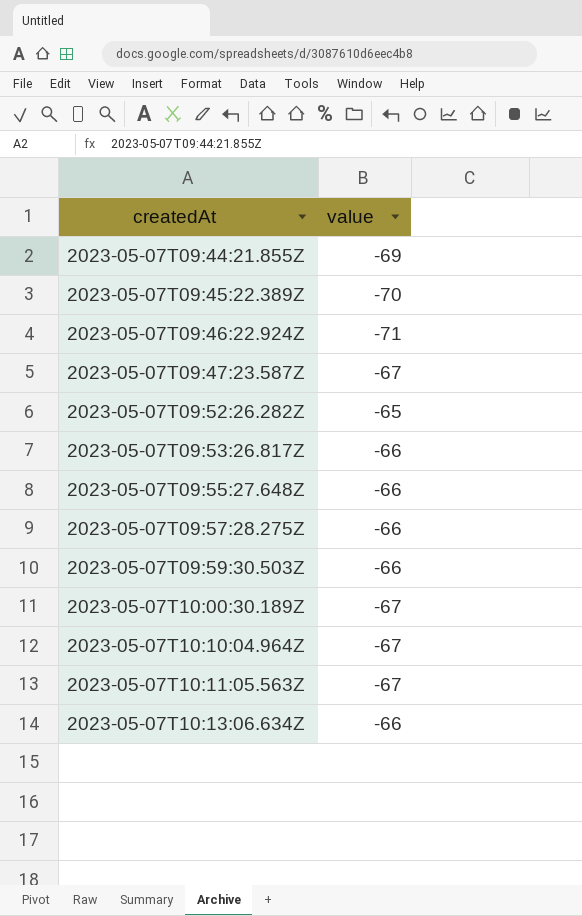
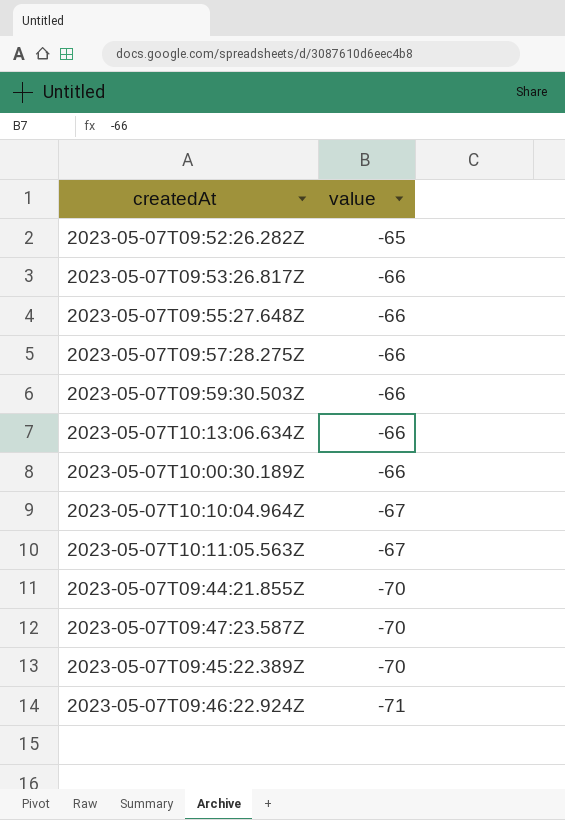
row order: createdAt ascending -> value descending
2023-05-07T10:00:30.189Z | value: -67 -> -66
2023-05-07T09:44:21.855Z | value: -69 -> -70
2023-05-07T09:47:23.587Z | value: -67 -> -70

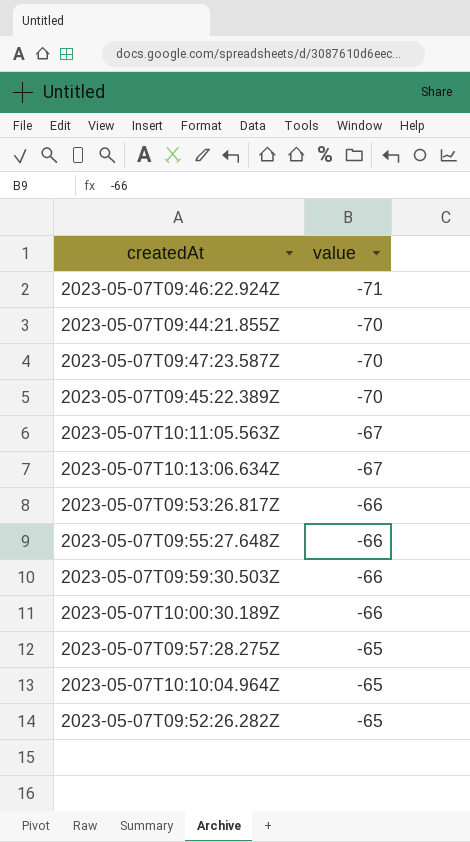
row order: value descending -> value ascending
2023-05-07T10:13:06.634Z | value: -66 -> -67
2023-05-07T09:57:28.275Z | value: -66 -> -65
2023-05-07T10:10:04.964Z | value: -67 -> -65

